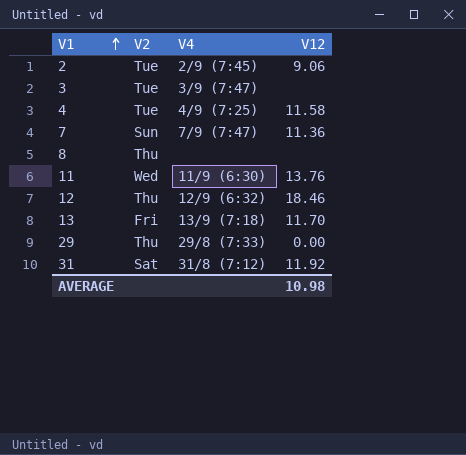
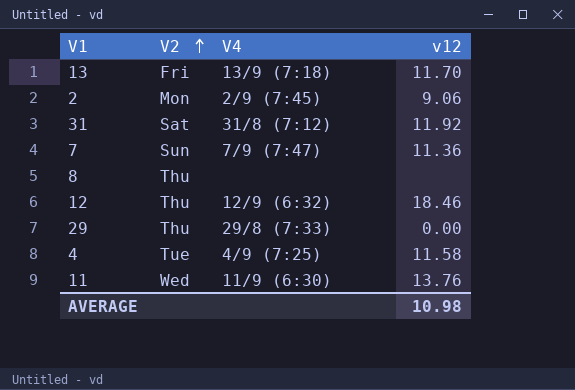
row order: V1 ascending -> V2 ascending
column name: V12 -> v12
row 3: Tue | 3/9 (7:47) | none -> none
2 | V2: Tue -> Mon

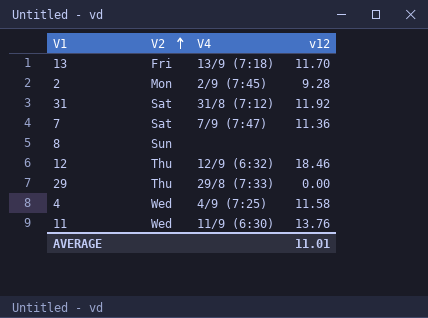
2 | v12: 9.06 -> 9.28
7 | V2: Sun -> Sat
8 | V2: Thu -> Sun
4 | V2: Tue -> Wed
AVERAGE | v12: 10.98 -> 11.01

